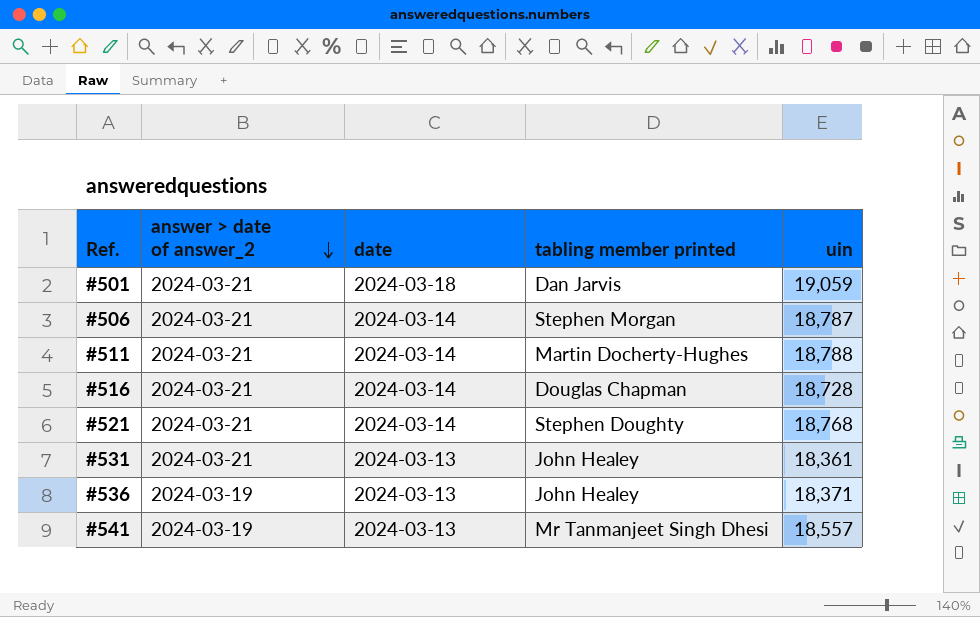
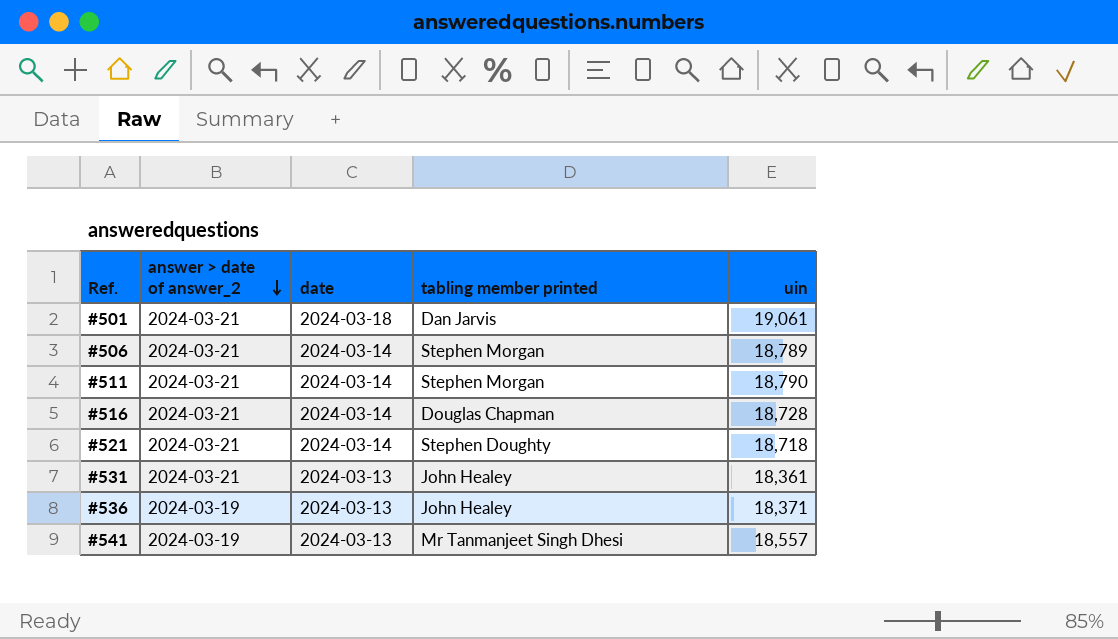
#501 | uin: 19,059 -> 19,061
#506 | uin: 18,787 -> 18,789
#511 | tabling member printed: Martin Docherty-Hughes -> Stephen Morgan
#511 | uin: 18,788 -> 18,790
#521 | uin: 18,768 -> 18,718

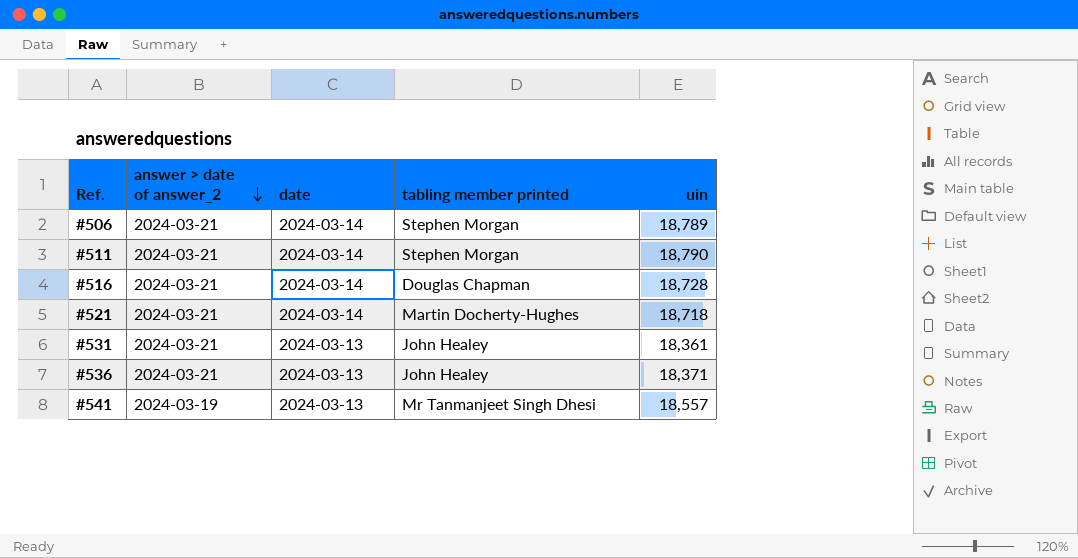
row #501: 2024-03-21 | 2024-03-18 | Dan Jarvis | 19,061 -> none
#521 | tabling member printed: Stephen Doughty -> Martin Docherty-Hughes
#536 | answer > date of answer_2: 2024-03-19 -> 2024-03-21

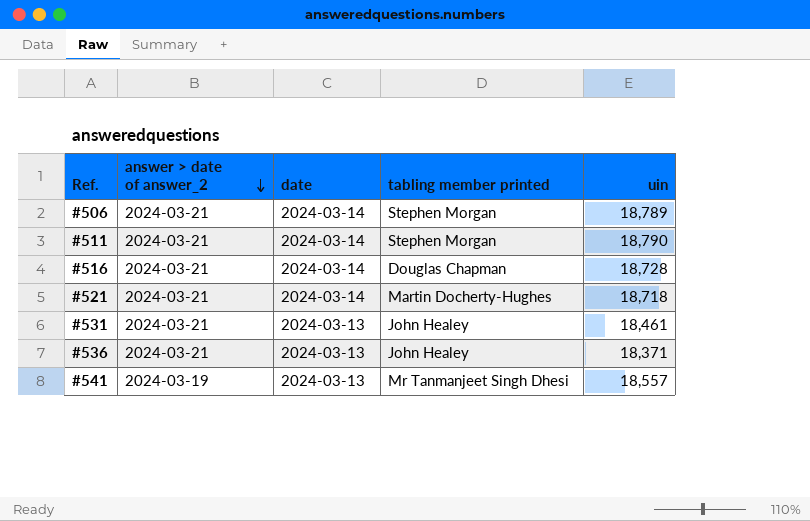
#531 | uin: 18,361 -> 18,461

